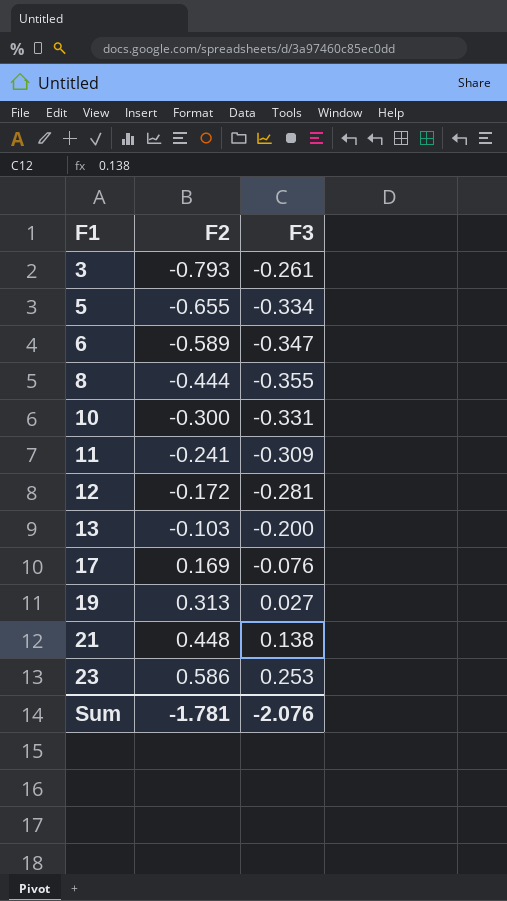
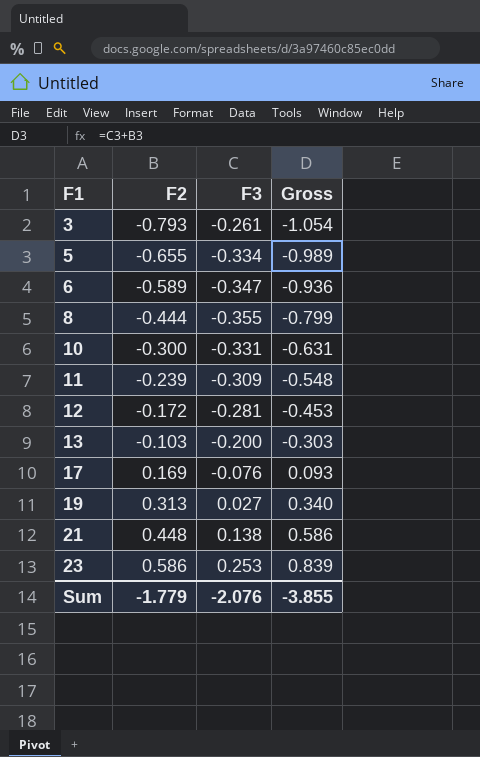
column Gross | formula: none -> [F2] + [F3]
11 | F2: -0.241 -> -0.239
Sum | F2: -1.781 -> -1.779

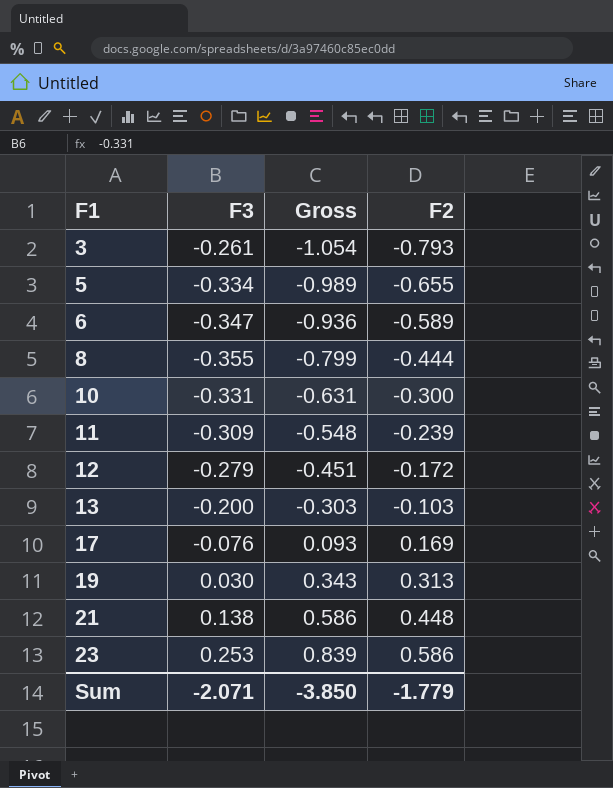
column F2 | position: 2 -> 4
12 | F3: -0.281 -> -0.279
12 | Gross: -0.453 -> -0.451
19 | F3: 0.027 -> 0.030
19 | Gross: 0.340 -> 0.343
Sum | F3: -2.076 -> -2.071
Sum | Gross: -3.855 -> -3.850

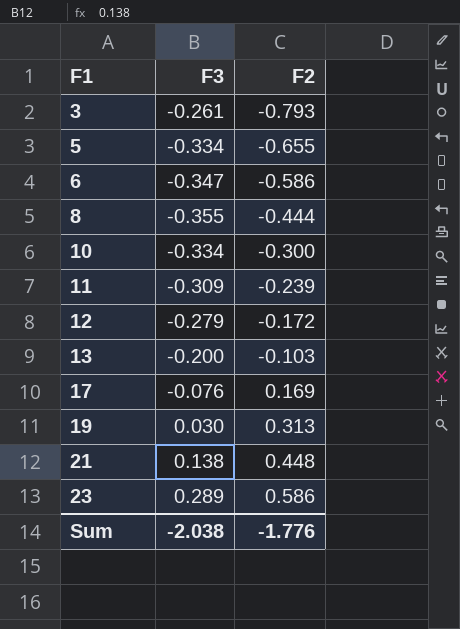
column Gross | formula: [F3] + [F2] -> none
6 | F2: -0.589 -> -0.586
10 | F3: -0.331 -> -0.334
23 | F3: 0.253 -> 0.289
Sum | F3: -2.071 -> -2.038
Sum | F2: -1.779 -> -1.776

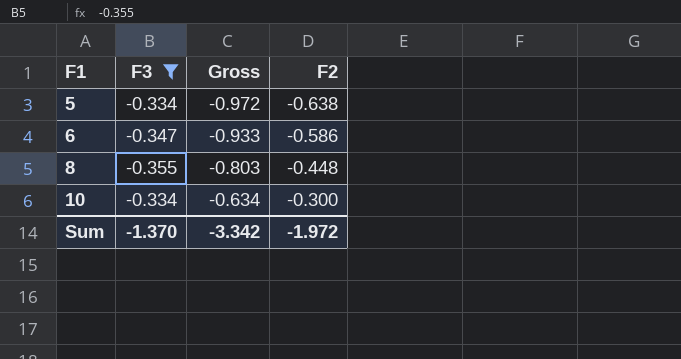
filter: none -> F3 <= -0.334
column Gross | formula: none -> [F3] + [F2]
5 | F2: -0.655 -> -0.638
8 | F2: -0.444 -> -0.448
Sum | F3: -2.038 -> -1.370
Sum | F2: -1.776 -> -1.972

